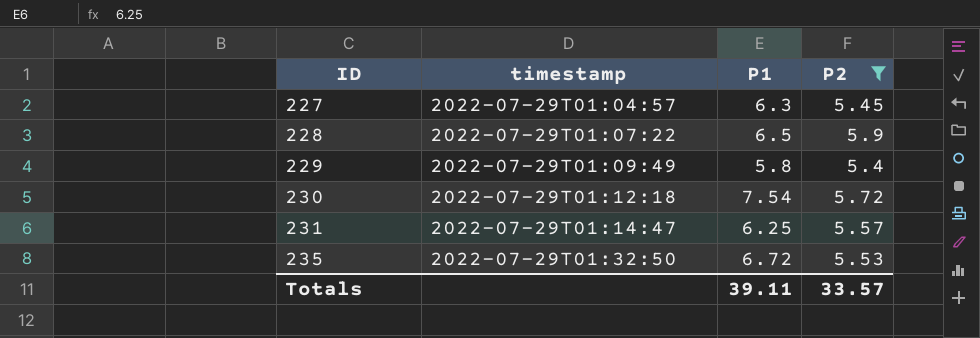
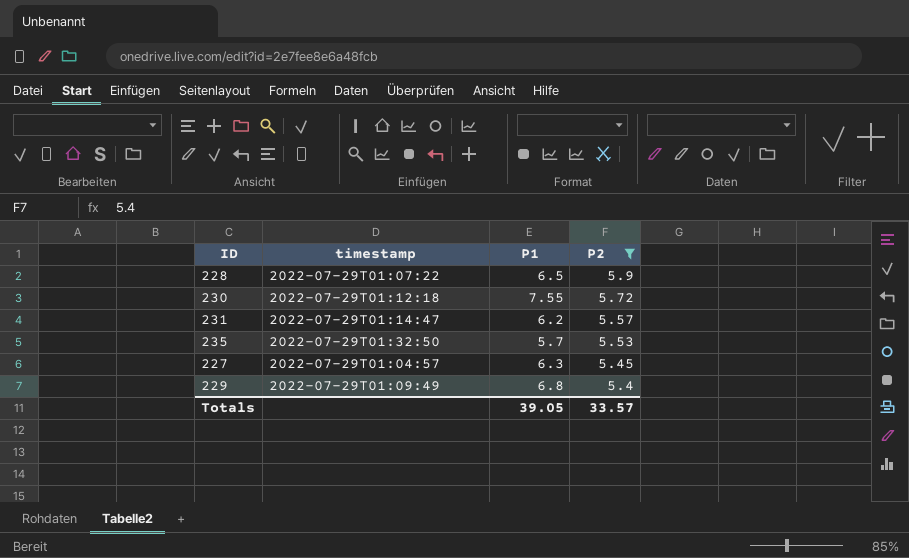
row order: ID ascending -> P2 descending
230 | P1: 7.54 -> 7.55
231 | P1: 6.25 -> 6.2
235 | P1: 6.72 -> 5.7
229 | P1: 5.8 -> 6.8
Totals | P1: 39.11 -> 39.05

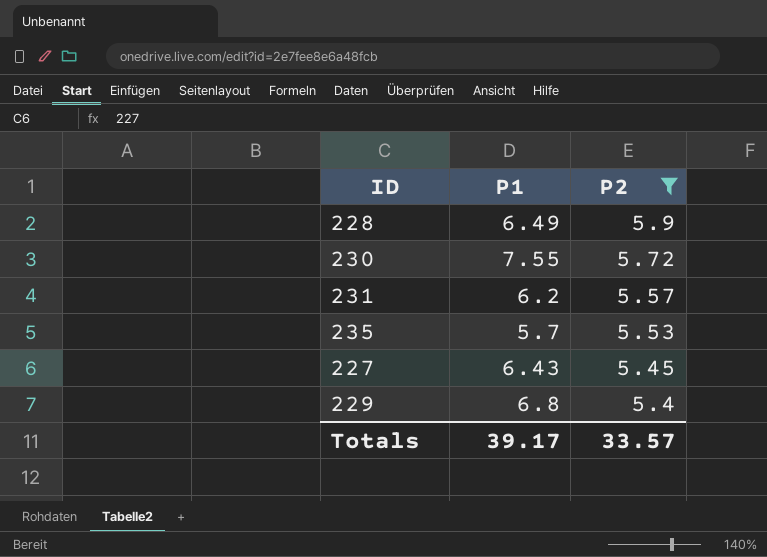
column timestamp | position: 2 -> none
228 | P1: 6.5 -> 6.49
227 | P1: 6.3 -> 6.43
Totals | P1: 39.05 -> 39.17

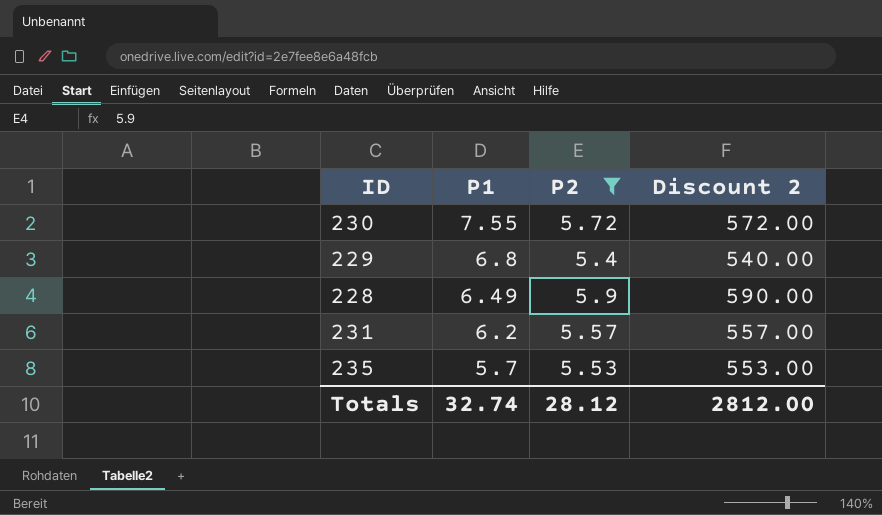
row order: P2 descending -> P1 descending
column Discount 2 | formula: none -> [P2] * 100
row 227: 6.43 | 5.45 -> none
Totals | P1: 39.17 -> 32.74
Totals | P2: 33.57 -> 28.12

